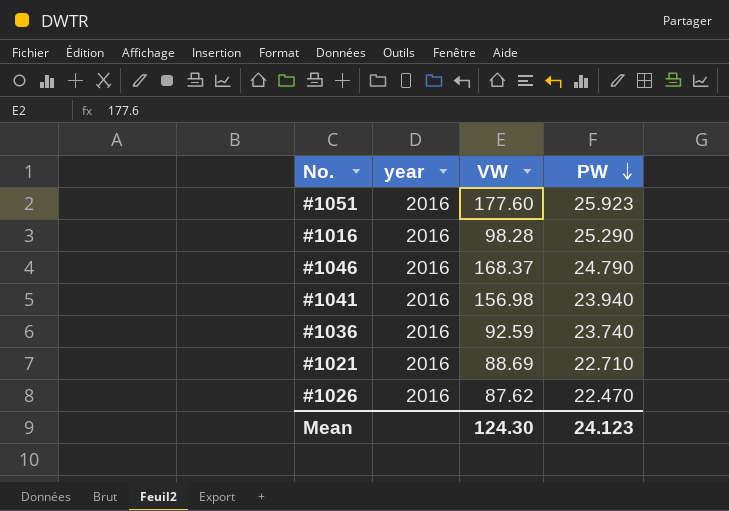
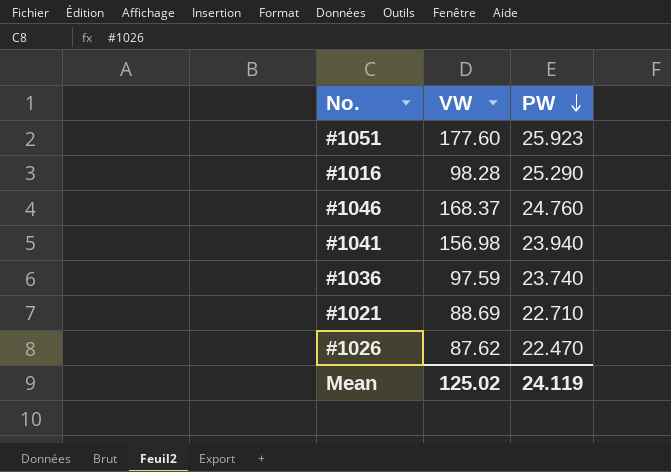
column year | position: 2 -> none
#1046 | PW: 24.790 -> 24.760
#1036 | VW: 92.59 -> 97.59
Mean | VW: 124.30 -> 125.02
Mean | PW: 24.123 -> 24.119

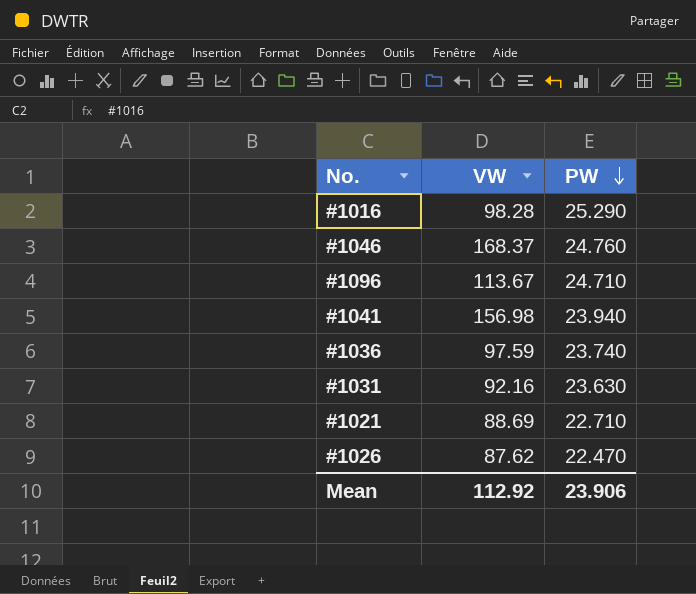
row #1051: 177.60 | 25.923 -> none
row #1096: none -> 113.67 | 24.710
row #1031: none -> 92.16 | 23.630
Mean | VW: 125.02 -> 112.92
Mean | PW: 24.119 -> 23.906

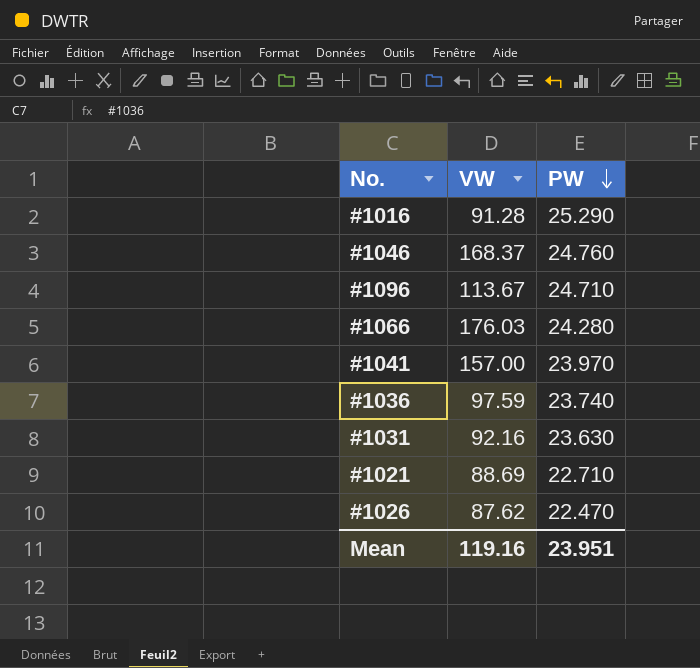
#1016 | VW: 98.28 -> 91.28
row #1066: none -> 176.03 | 24.280
#1041 | VW: 156.98 -> 157.00
#1041 | PW: 23.940 -> 23.970
Mean | VW: 112.92 -> 119.16
Mean | PW: 23.906 -> 23.951

